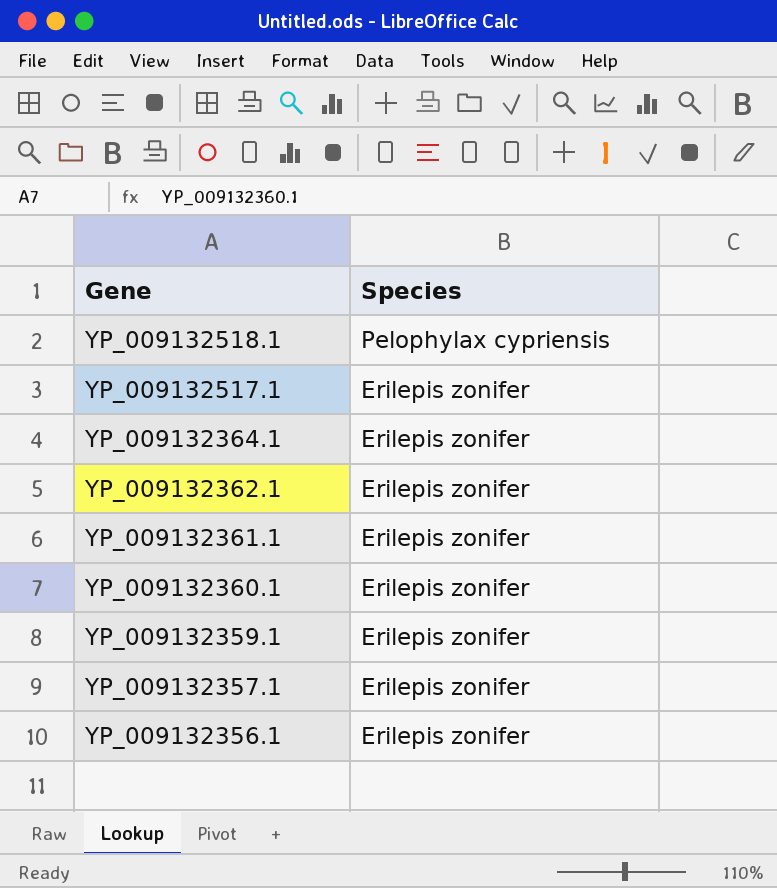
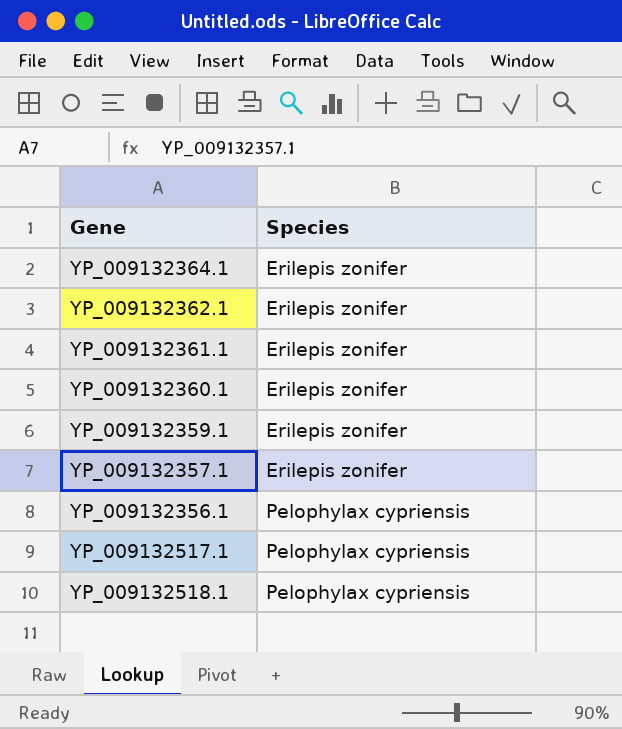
row order: Gene descending -> Species ascending
YP_009132356.1 | Species: Erilepis zonifer -> Pelophylax cypriensis
YP_009132517.1 | Species: Erilepis zonifer -> Pelophylax cypriensis

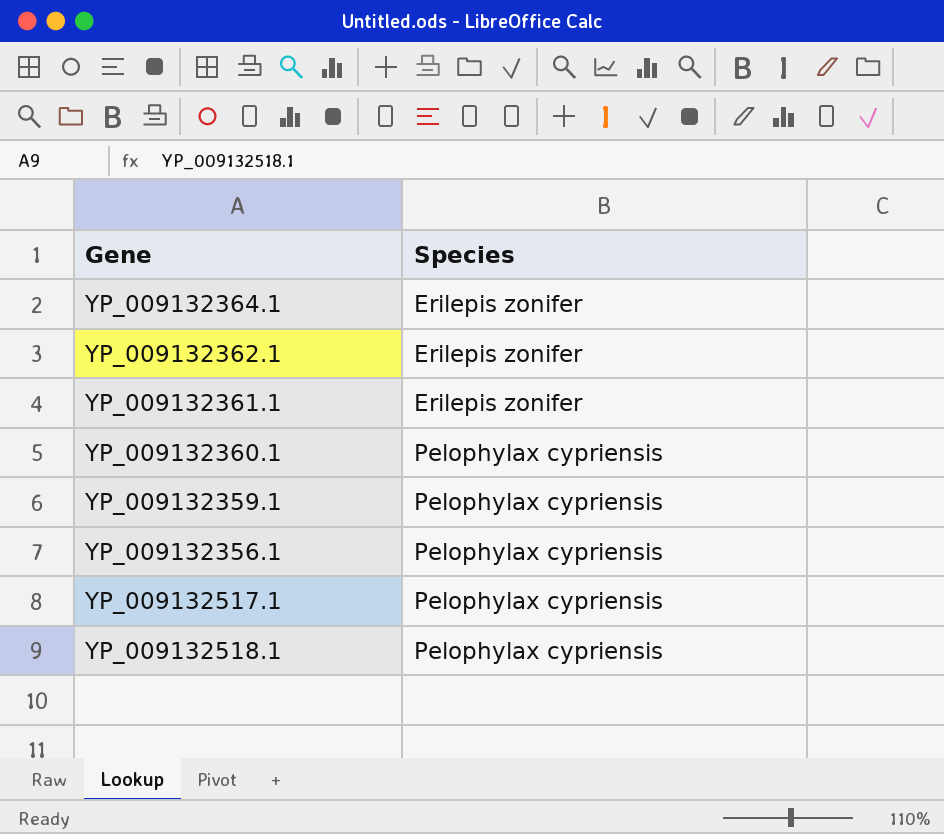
row YP_009132357.1: Erilepis zonifer -> none
YP_009132360.1 | Species: Erilepis zonifer -> Pelophylax cypriensis
YP_009132359.1 | Species: Erilepis zonifer -> Pelophylax cypriensis

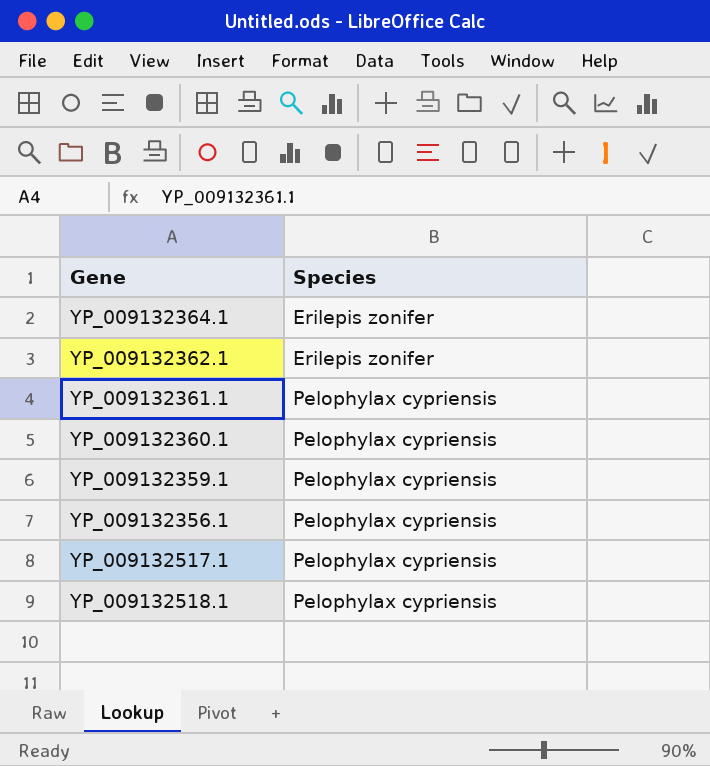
YP_009132361.1 | Species: Erilepis zonifer -> Pelophylax cypriensis

